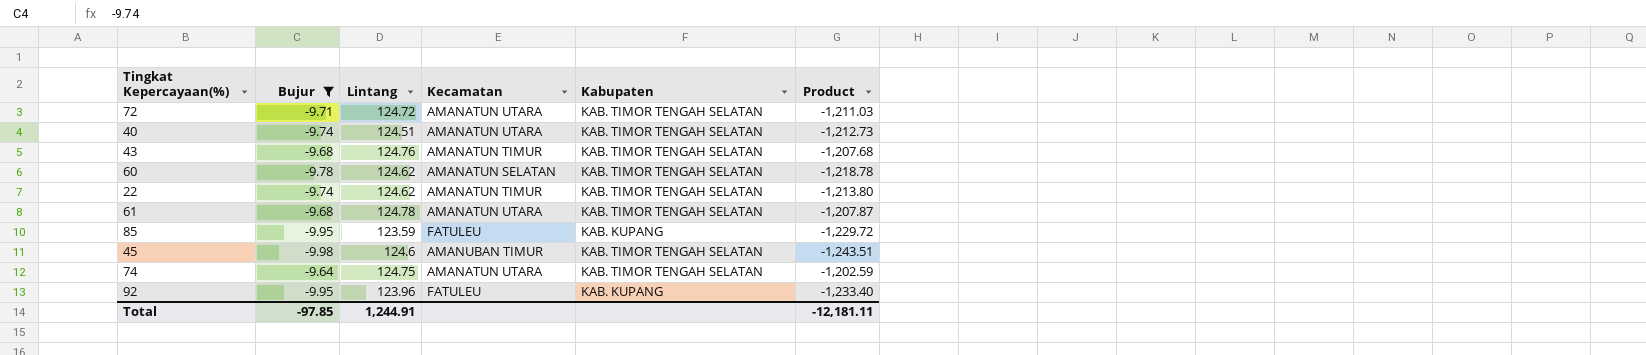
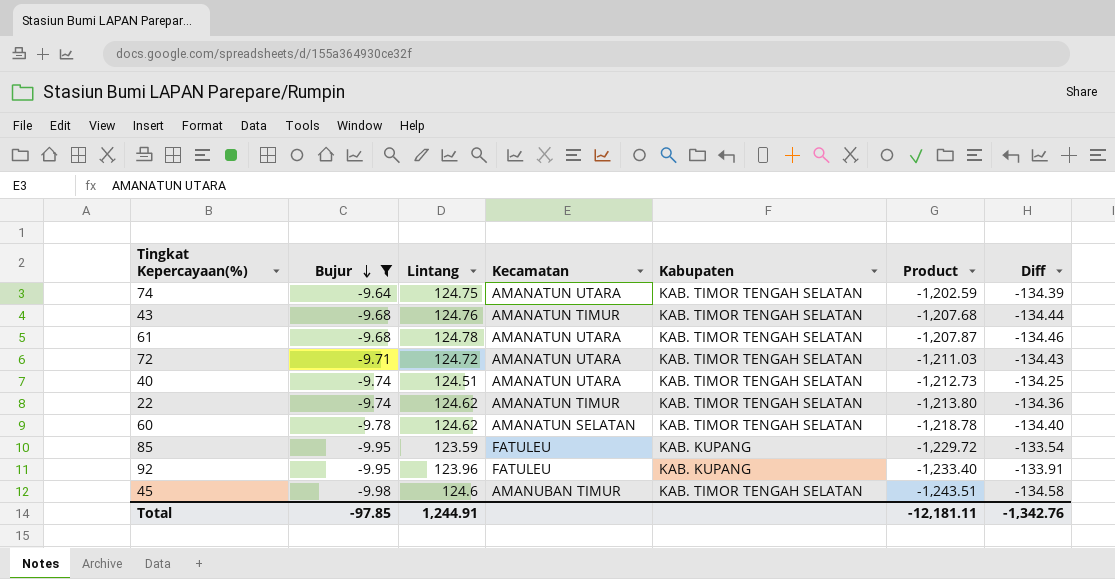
row order: none -> Bujur descending
column Diff | formula: none -> [Bujur] - [Lintang]

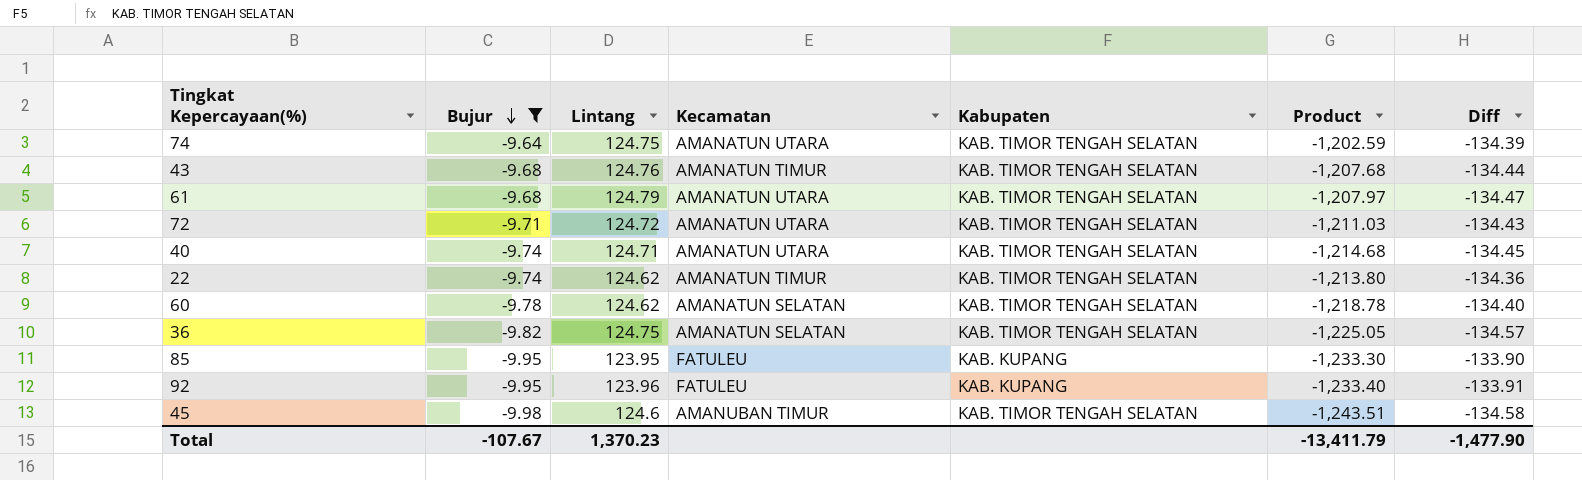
61 | Lintang: 124.78 -> 124.79
61 | Product: -1,207.87 -> -1,207.97
61 | Diff: -134.46 -> -134.47
40 | Lintang: 124.51 -> 124.71
40 | Product: -1,212.73 -> -1,214.68
40 | Diff: -134.25 -> -134.45
row 36: none -> -9.82 | 124.75 | AMANATUN SELATAN | KAB. TIMOR TENGAH SELATAN | -1,225.05 | -134.57
85 | Lintang: 123.59 -> 123.95
85 | Product: -1,229.72 -> -1,233.30
85 | Diff: -133.54 -> -133.90
Total | Bujur: -97.85 -> -107.67
Total | Lintang: 1,244.91 -> 1,370.23
Total | Product: -12,181.11 -> -13,411.79
Total | Diff: -1,342.76 -> -1,477.90

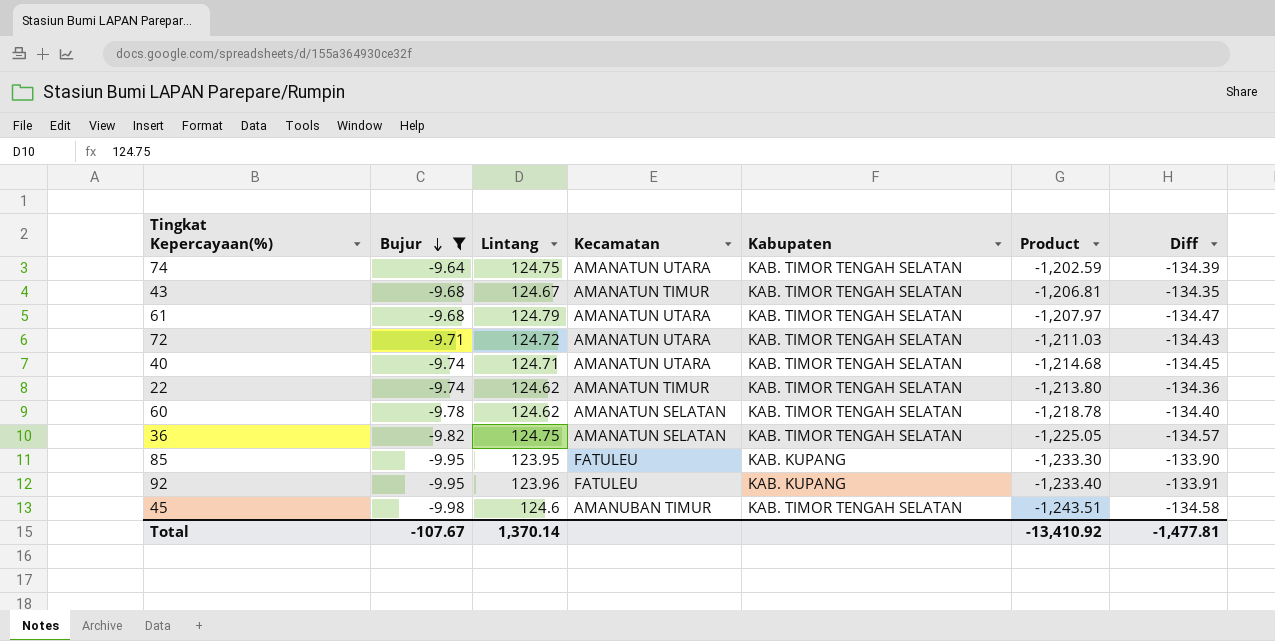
43 | Lintang: 124.76 -> 124.67
43 | Product: -1,207.68 -> -1,206.81
43 | Diff: -134.44 -> -134.35
Total | Lintang: 1,370.23 -> 1,370.14
Total | Product: -13,411.79 -> -13,410.92
Total | Diff: -1,477.90 -> -1,477.81

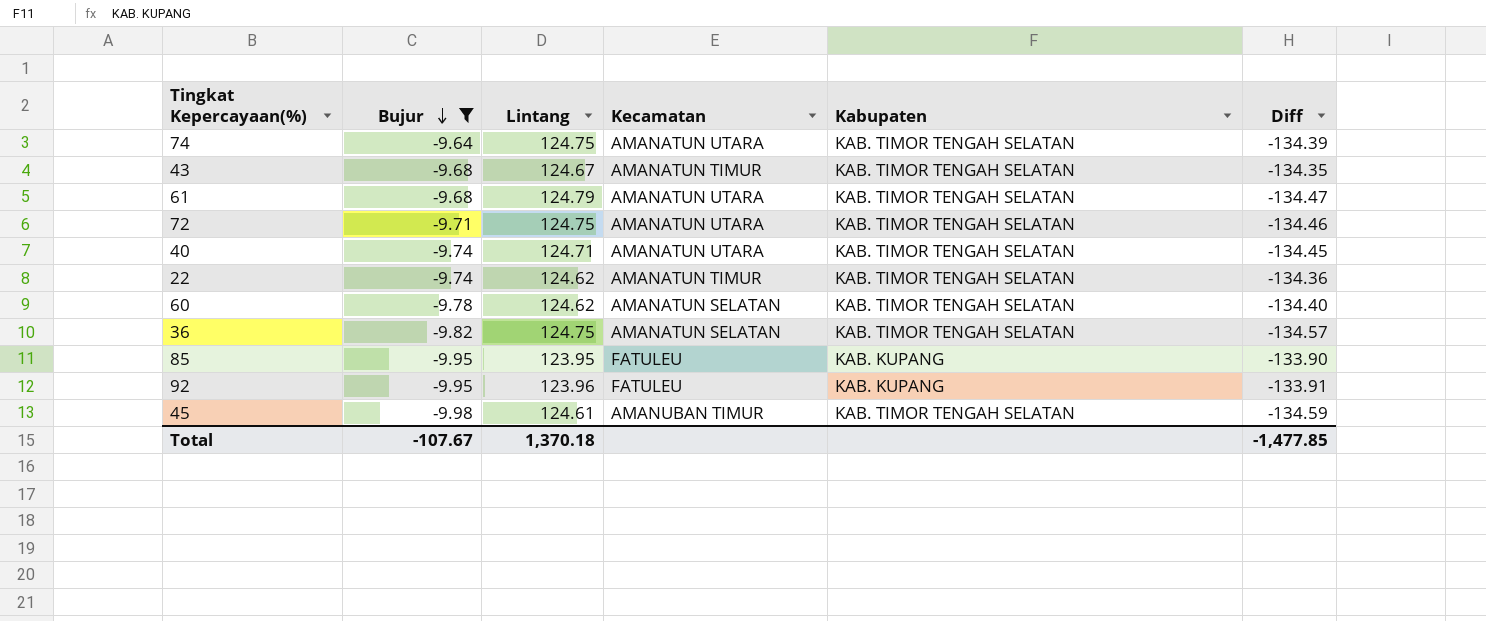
column Product | formula: [Bujur] * [Lintang] -> none
72 | Lintang: 124.72 -> 124.75
72 | Diff: -134.43 -> -134.46
45 | Lintang: 124.6 -> 124.61
45 | Diff: -134.58 -> -134.59
Total | Lintang: 1,370.14 -> 1,370.18
Total | Diff: -1,477.81 -> -1,477.85

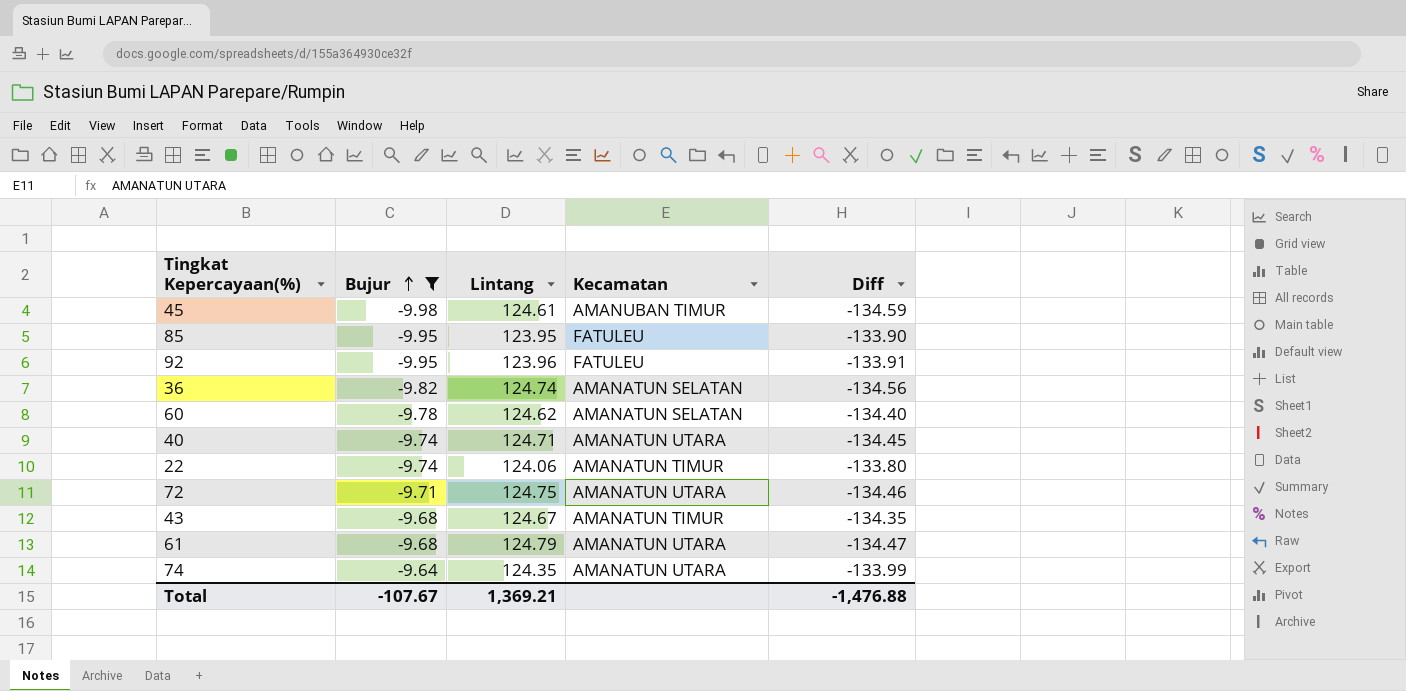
row order: Bujur descending -> Bujur ascending
column Kabupaten | position: 5 -> none
36 | Lintang: 124.75 -> 124.74
36 | Diff: -134.57 -> -134.56
22 | Lintang: 124.62 -> 124.06
22 | Diff: -134.36 -> -133.80
74 | Lintang: 124.75 -> 124.35
74 | Diff: -134.39 -> -133.99
Total | Lintang: 1,370.18 -> 1,369.21
Total | Diff: -1,477.85 -> -1,476.88

